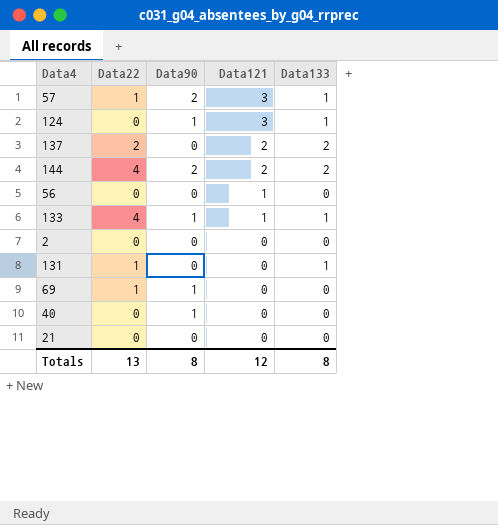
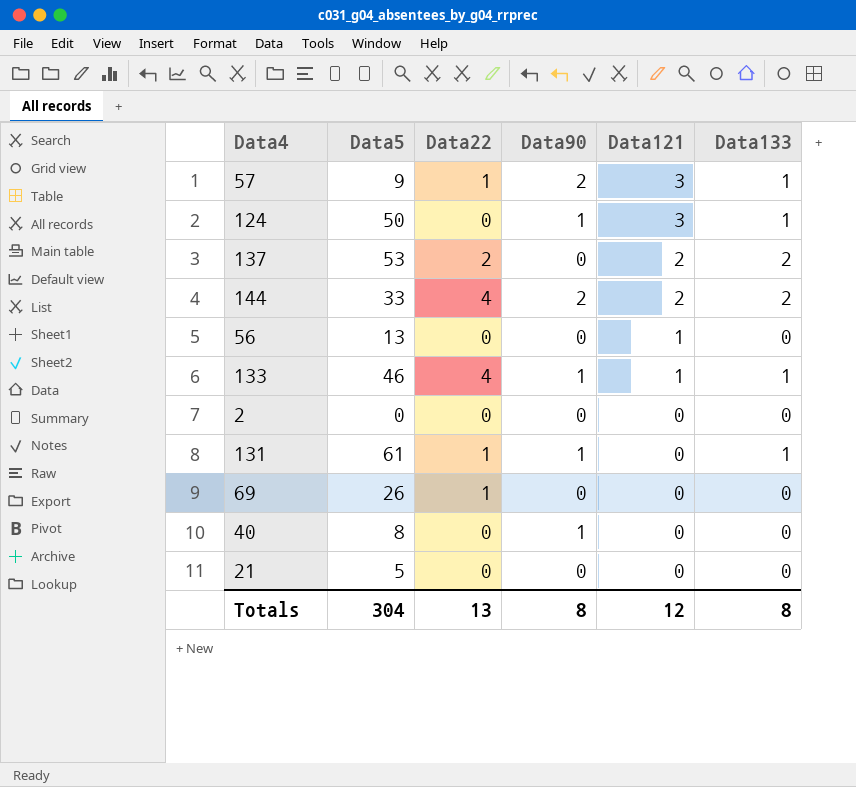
column Data5 | position: none -> 2
131 | Data90: 0 -> 1
69 | Data90: 1 -> 0

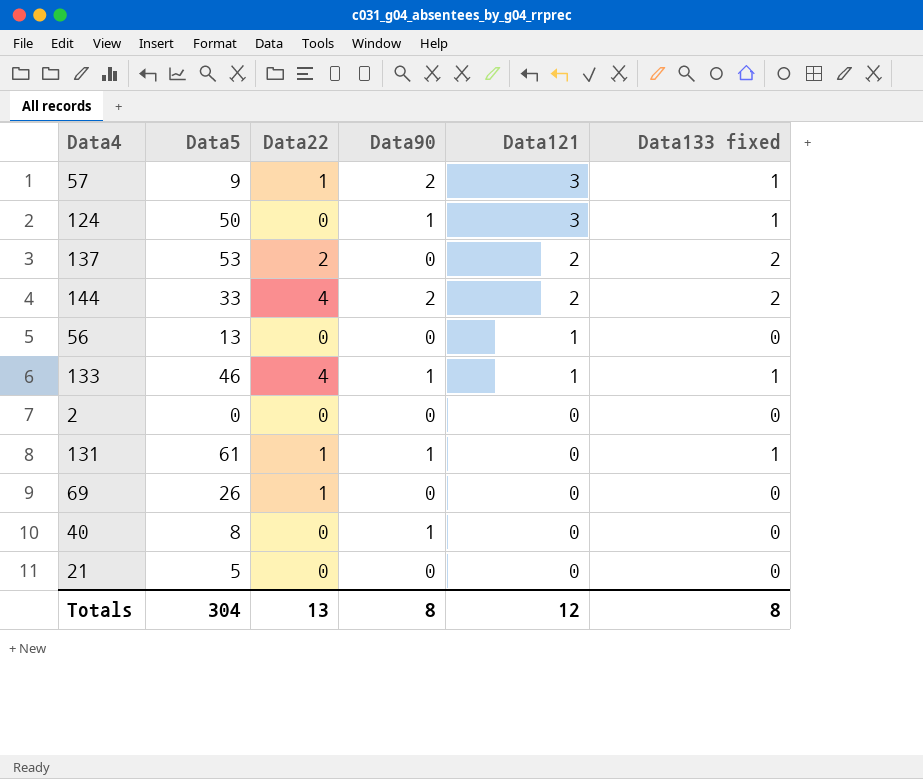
column name: Data133 -> Data133 fixed

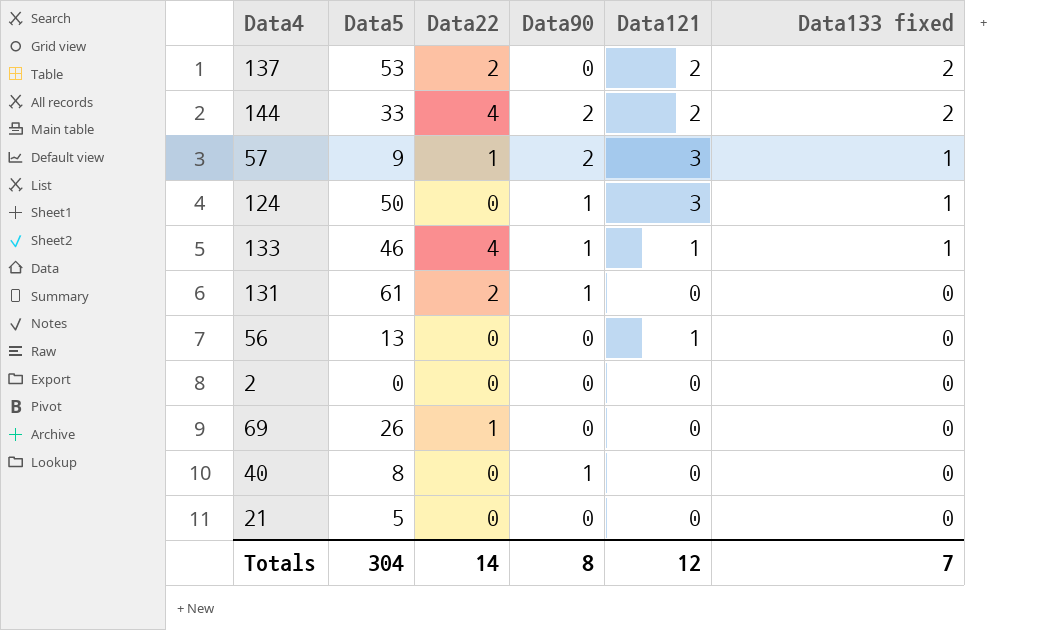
row order: Data121 descending -> Data133 fixed descending
131 | Data22: 1 -> 2
131 | Data133 fixed: 1 -> 0
Totals | Data22: 13 -> 14
Totals | Data133 fixed: 8 -> 7

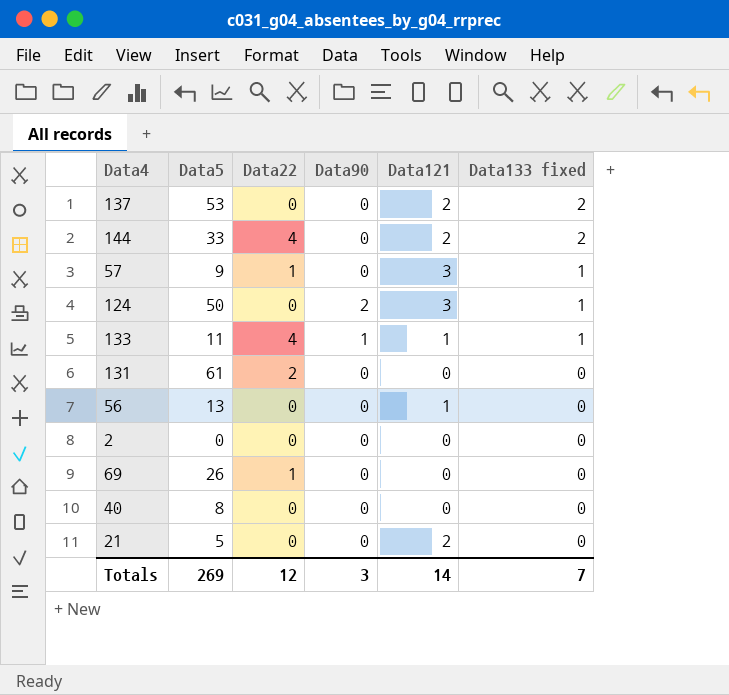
137 | Data22: 2 -> 0
144 | Data90: 2 -> 0
57 | Data90: 2 -> 0
124 | Data90: 1 -> 2
133 | Data5: 46 -> 11
131 | Data90: 1 -> 0
40 | Data90: 1 -> 0
21 | Data121: 0 -> 2
Totals | Data5: 304 -> 269
Totals | Data22: 14 -> 12
Totals | Data90: 8 -> 3
Totals | Data121: 12 -> 14

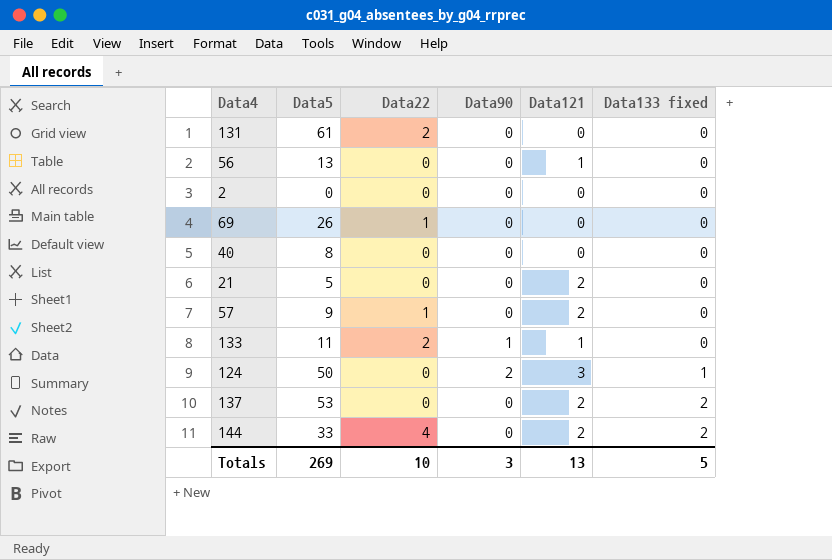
row order: Data133 fixed descending -> Data133 fixed ascending
57 | Data121: 3 -> 2
57 | Data133 fixed: 1 -> 0
133 | Data22: 4 -> 2
133 | Data133 fixed: 1 -> 0
Totals | Data22: 12 -> 10
Totals | Data121: 14 -> 13
Totals | Data133 fixed: 7 -> 5

